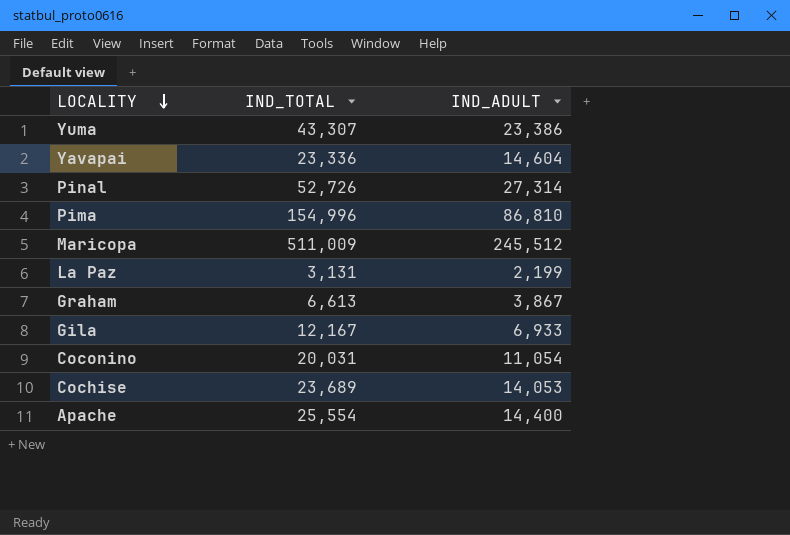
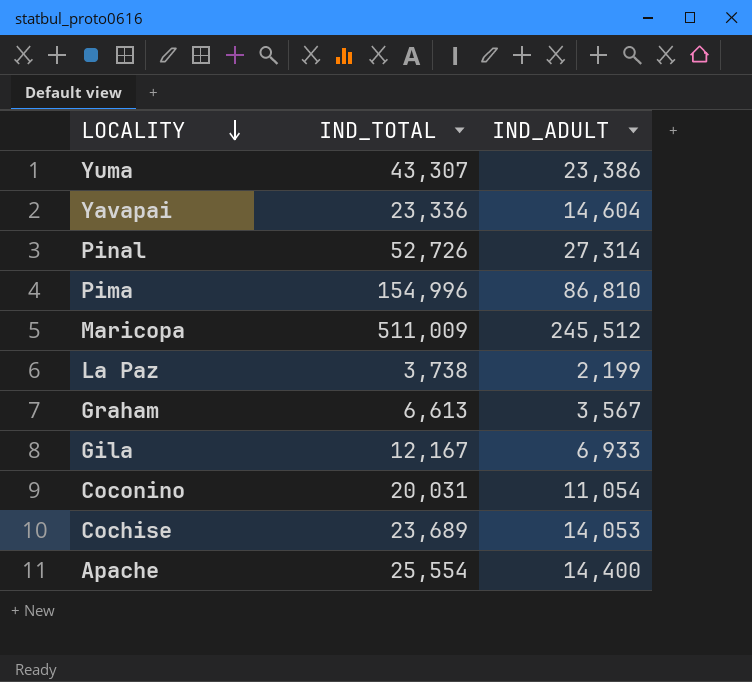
La Paz | IND_TOTAL: 3,131 -> 3,738
Graham | IND_ADULT: 3,867 -> 3,567

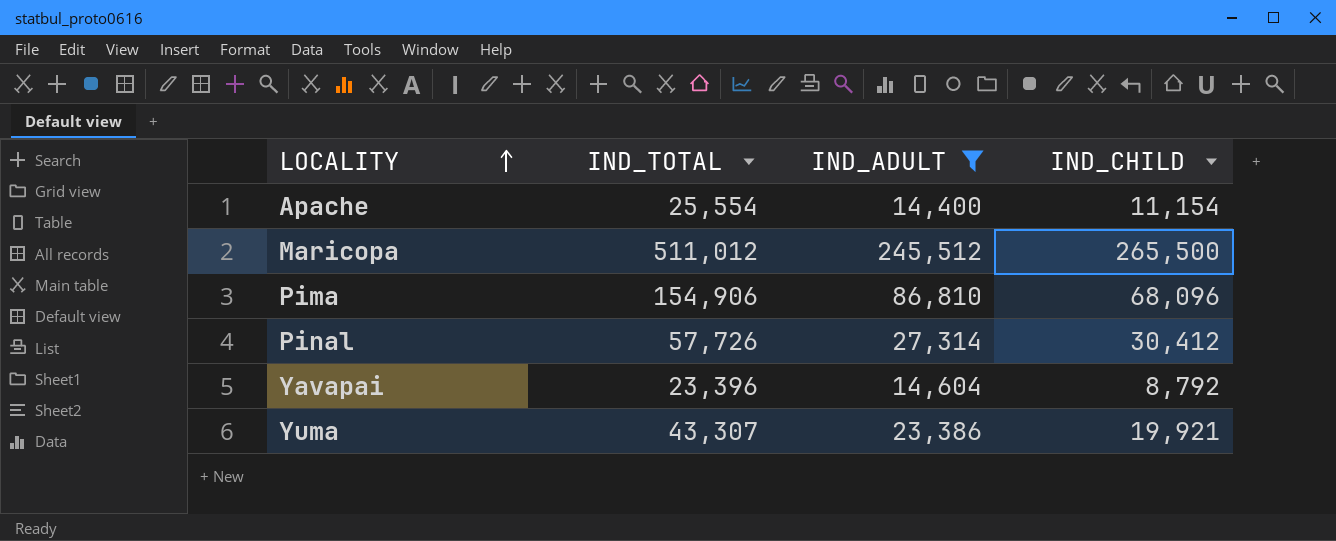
filter: none -> IND_ADULT >= 14,400
row order: LOCALITY descending -> LOCALITY ascending
column IND_CHILD | formula: none -> [IND_TOTAL] - [IND_ADULT]
Maricopa | IND_TOTAL: 511,009 -> 511,012
Pima | IND_TOTAL: 154,996 -> 154,906
Pinal | IND_TOTAL: 52,726 -> 57,726
Yavapai | IND_TOTAL: 23,336 -> 23,396

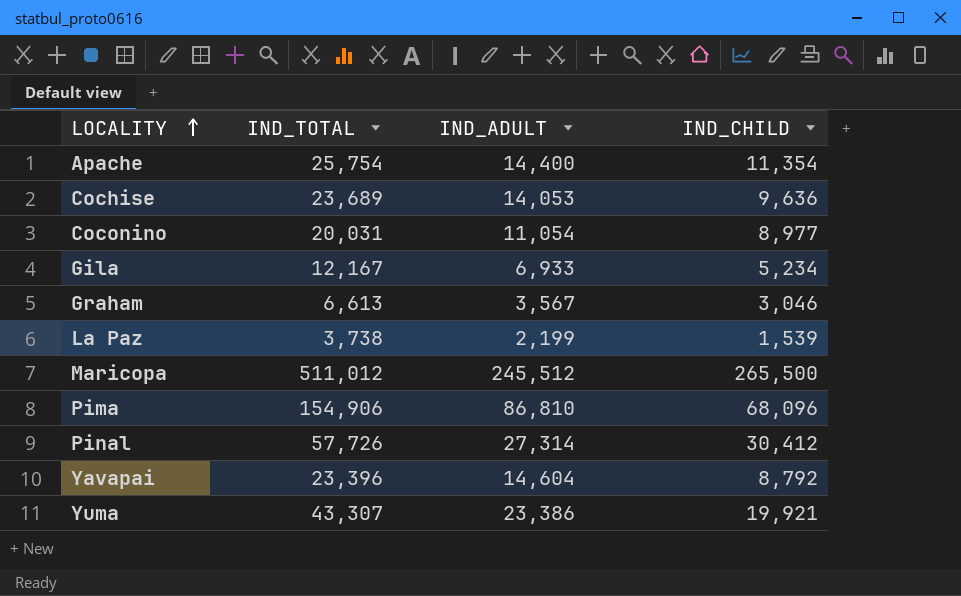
filter: IND_ADULT >= 14,400 -> none
Apache | IND_TOTAL: 25,554 -> 25,754
Apache | IND_CHILD: 11,154 -> 11,354

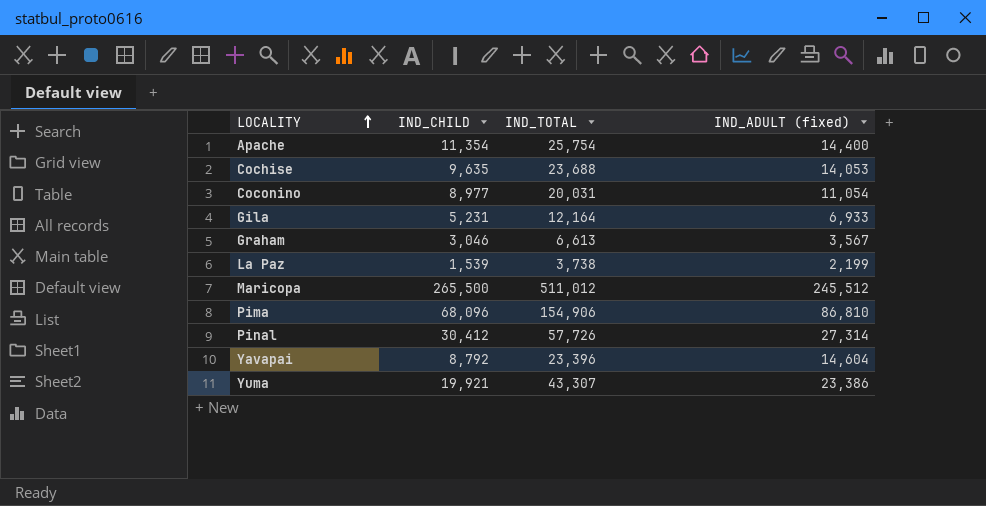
column IND_CHILD | position: 4 -> 2
column name: IND_ADULT -> IND_ADULT (fixed)
Cochise | IND_CHILD: 9,636 -> 9,635
Cochise | IND_TOTAL: 23,689 -> 23,688
Gila | IND_CHILD: 5,234 -> 5,231
Gila | IND_TOTAL: 12,167 -> 12,164

